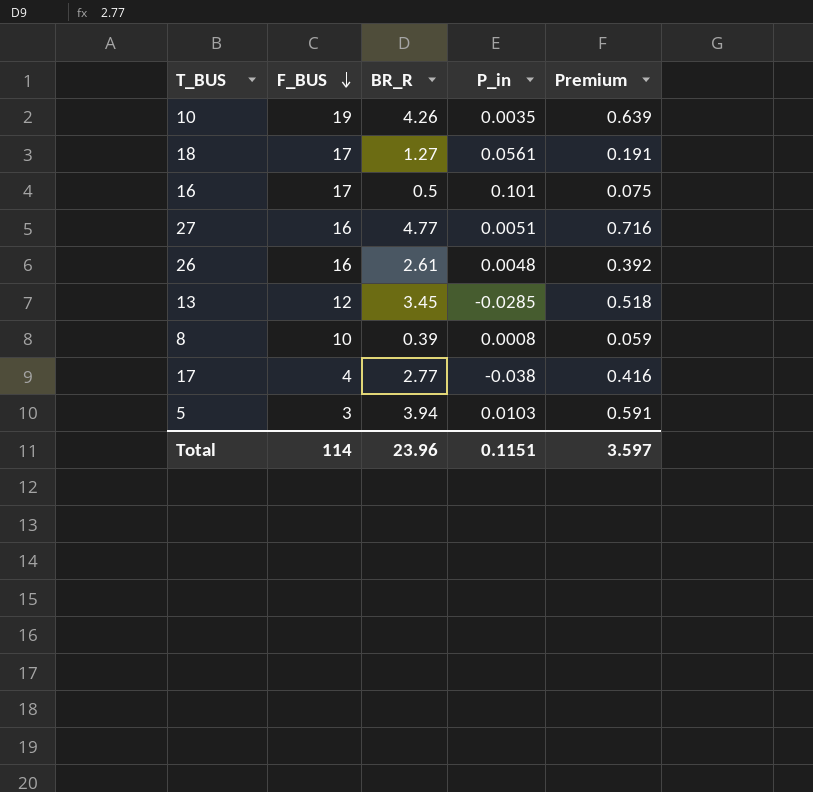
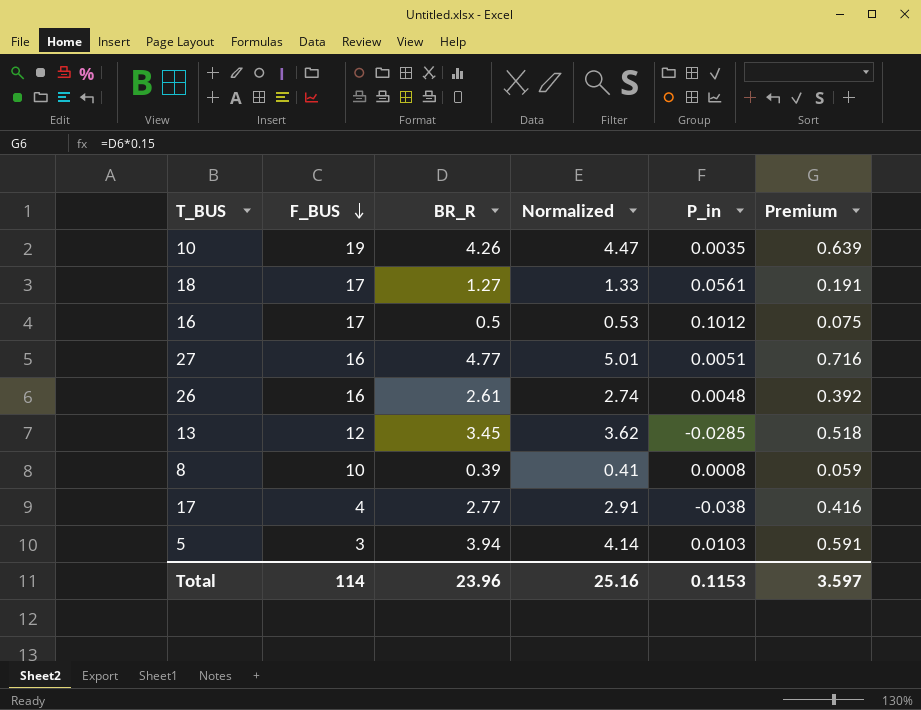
column Normalized | formula: none -> [BR_R] * 1.05
16 | P_in: 0.101 -> 0.1012
Total | P_in: 0.1151 -> 0.1153

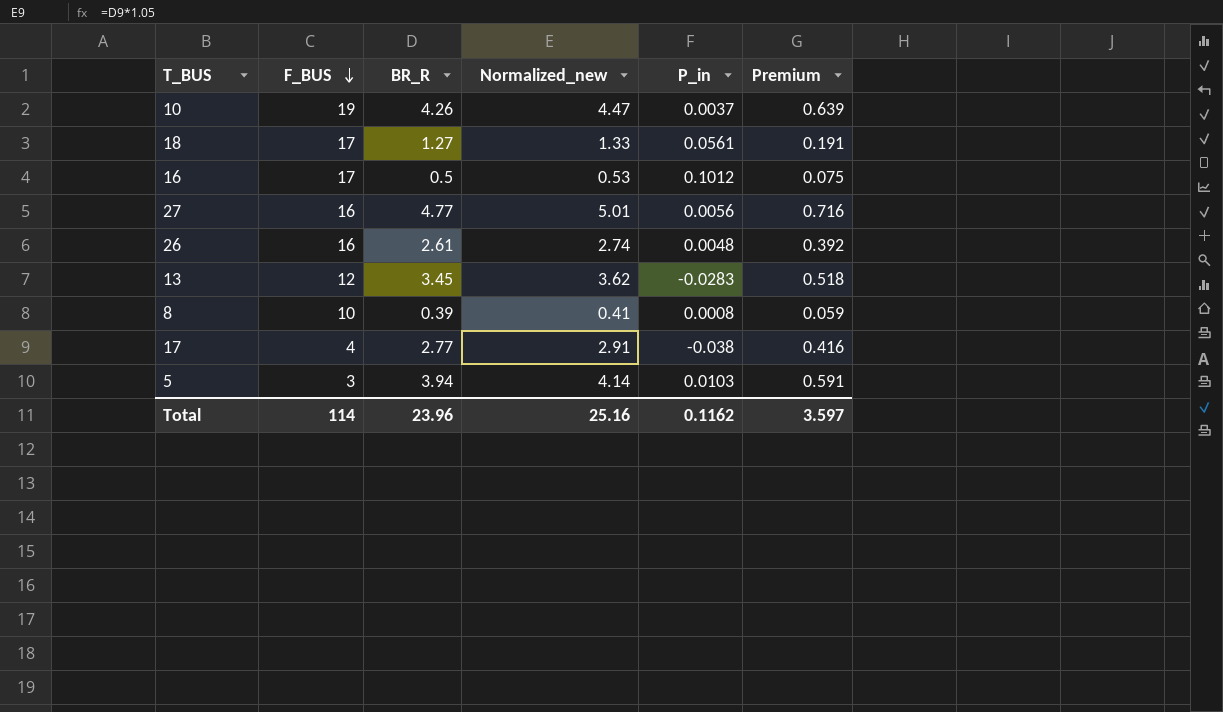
column name: Normalized -> Normalized_new
10 | P_in: 0.0035 -> 0.0037
27 | P_in: 0.0051 -> 0.0056
13 | P_in: -0.0285 -> -0.0283
Total | P_in: 0.1153 -> 0.1162

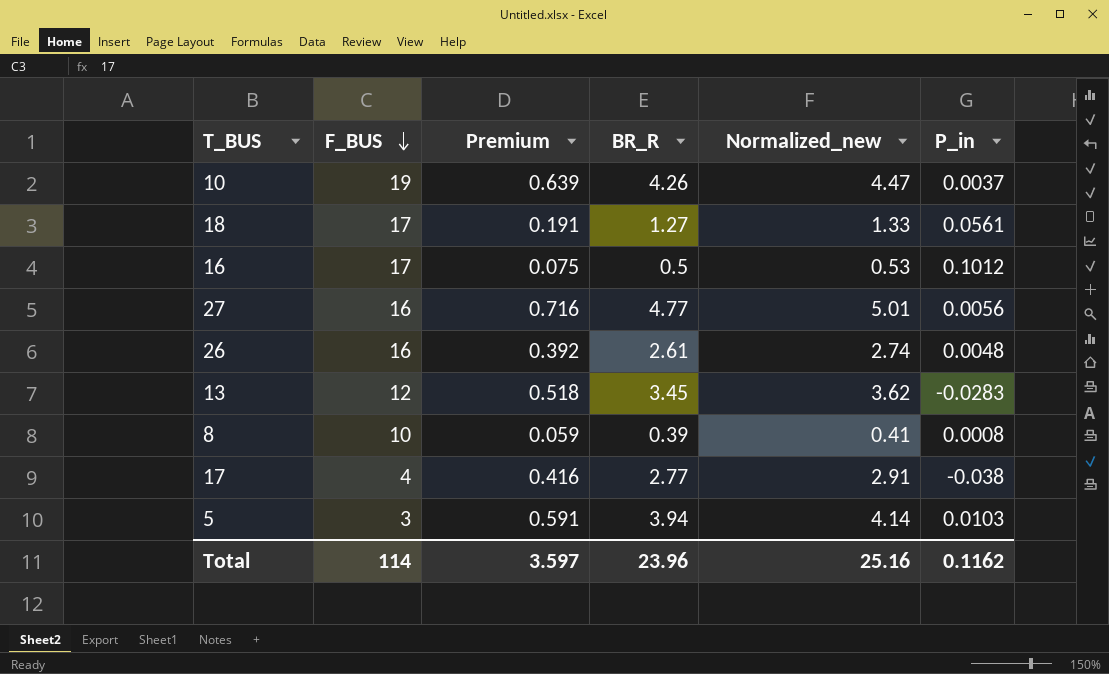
column Premium | position: 6 -> 3

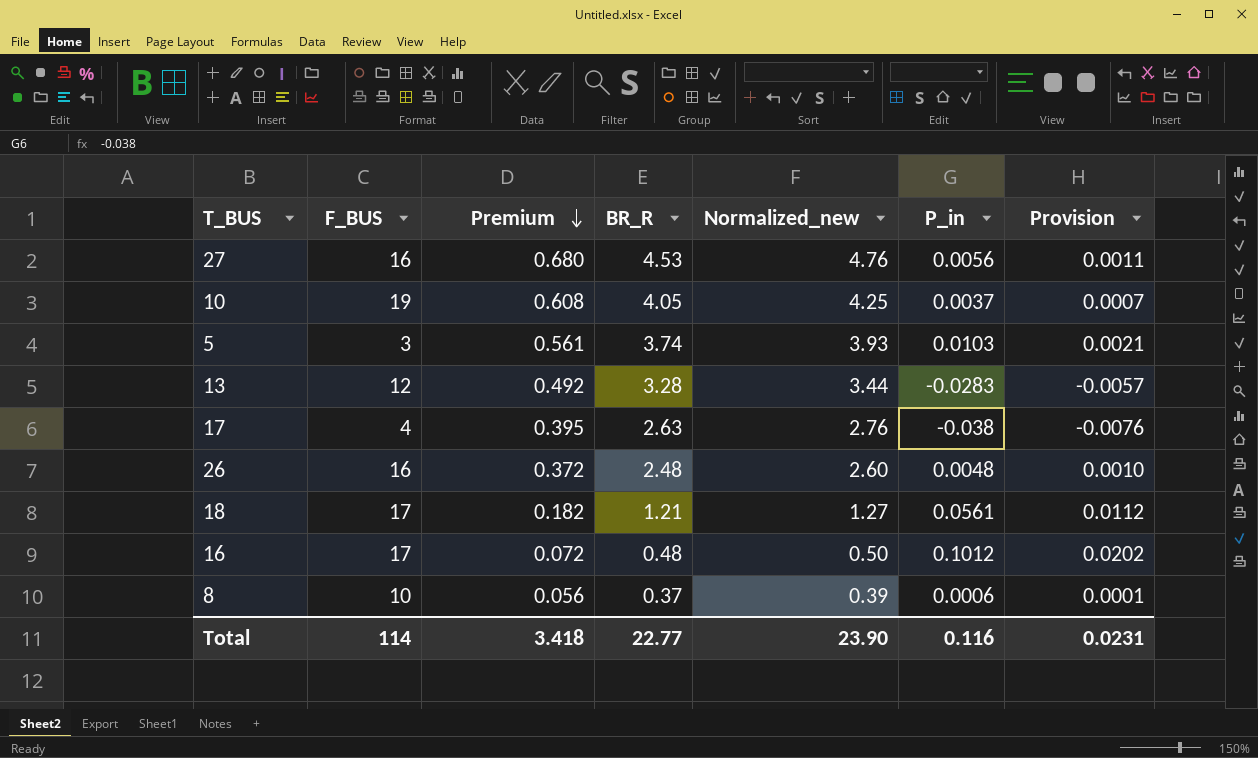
row order: F_BUS descending -> Premium descending
column Provision | formula: none -> [P_in] * 0.2
27 | Premium: 0.716 -> 0.680
27 | BR_R: 4.77 -> 4.53
27 | Normalized_new: 5.01 -> 4.76
10 | Premium: 0.639 -> 0.608
10 | BR_R: 4.26 -> 4.05
10 | Normalized_new: 4.47 -> 4.25
5 | Premium: 0.591 -> 0.561
5 | BR_R: 3.94 -> 3.74
5 | Normalized_new: 4.14 -> 3.93
13 | Premium: 0.518 -> 0.492
13 | BR_R: 3.45 -> 3.28
13 | Normalized_new: 3.62 -> 3.44
17 | Premium: 0.416 -> 0.395
17 | BR_R: 2.77 -> 2.63
17 | Normalized_new: 2.91 -> 2.76
26 | Premium: 0.392 -> 0.372
26 | BR_R: 2.61 -> 2.48
26 | Normalized_new: 2.74 -> 2.60
18 | Premium: 0.191 -> 0.182
18 | BR_R: 1.27 -> 1.21
18 | Normalized_new: 1.33 -> 1.27
16 | Premium: 0.075 -> 0.072
16 | BR_R: 0.5 -> 0.48
16 | Normalized_new: 0.53 -> 0.50
8 | Premium: 0.059 -> 0.056
8 | BR_R: 0.39 -> 0.37
8 | Normalized_new: 0.41 -> 0.39
8 | P_in: 0.0008 -> 0.0006
Total | Premium: 3.597 -> 3.418
Total | BR_R: 23.96 -> 22.77
Total | Normalized_new: 25.16 -> 23.90
Total | P_in: 0.1162 -> 0.116

